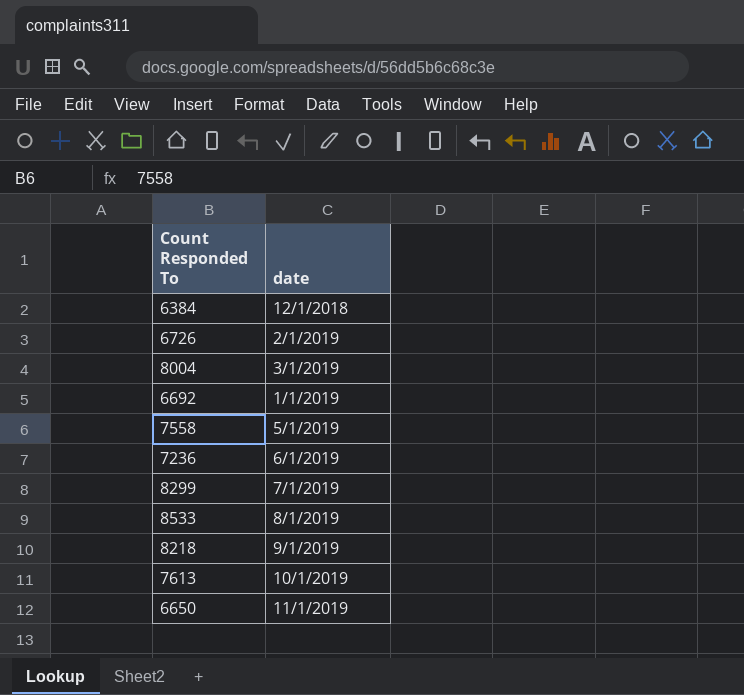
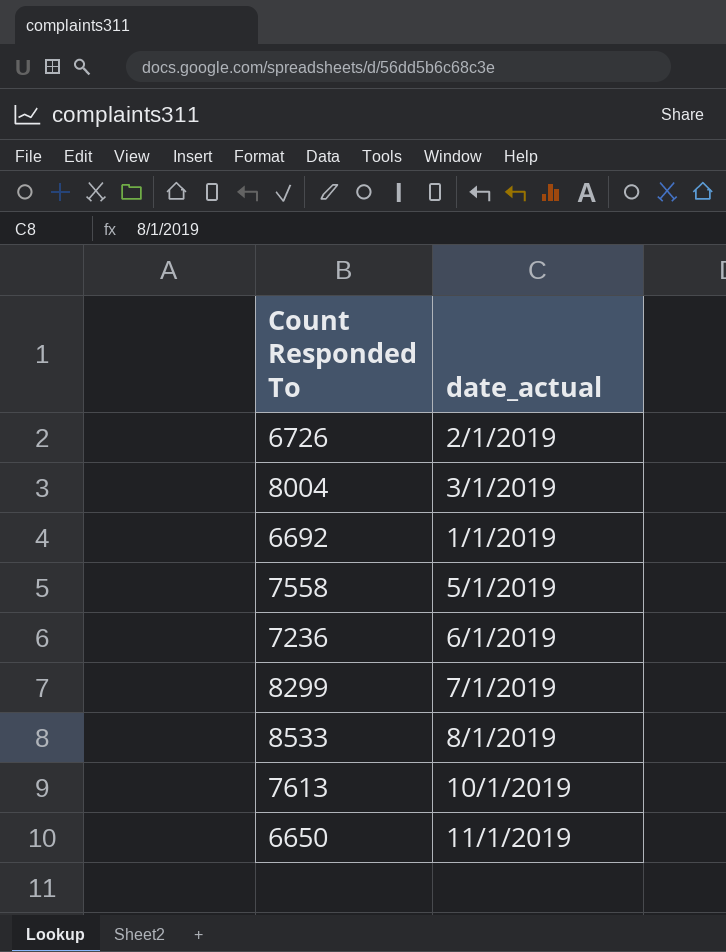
column name: date -> date_actual
row 6384: 12/1/2018 -> none
row 8218: 9/1/2019 -> none

